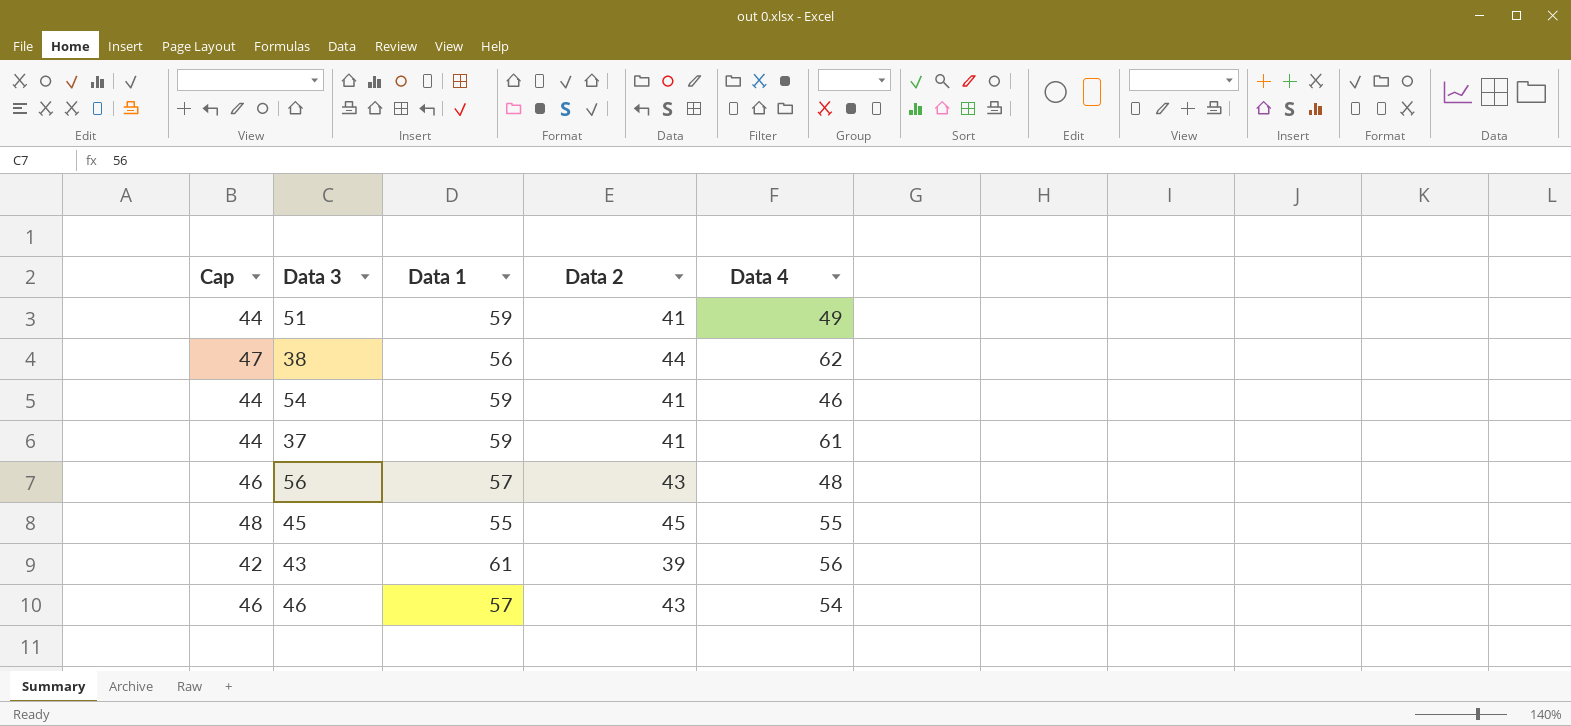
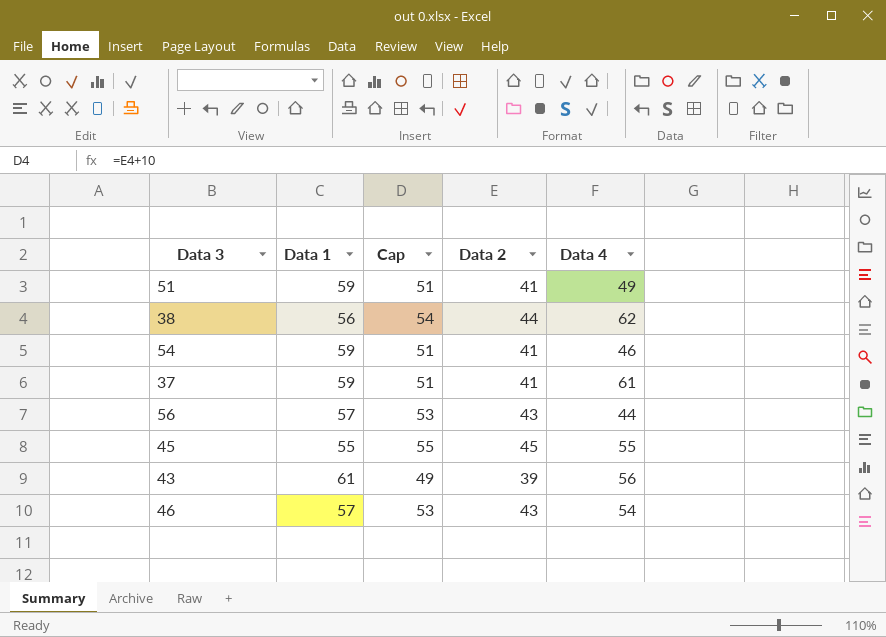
column Cap | formula: [Data 2] + 3 -> [Data 2] + 10
column Cap | position: 1 -> 3
56 | Data 4: 48 -> 44

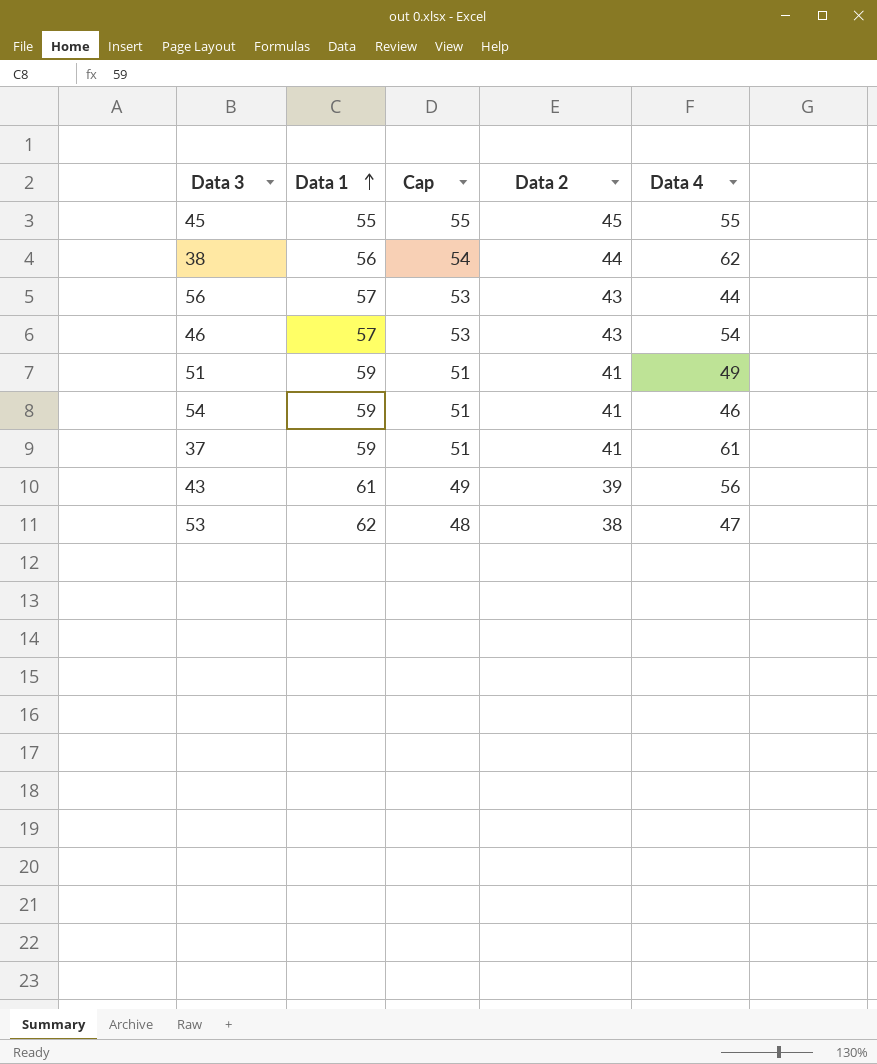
row order: none -> Data 1 ascending
row 53: none -> 62 | 48 | 38 | 47

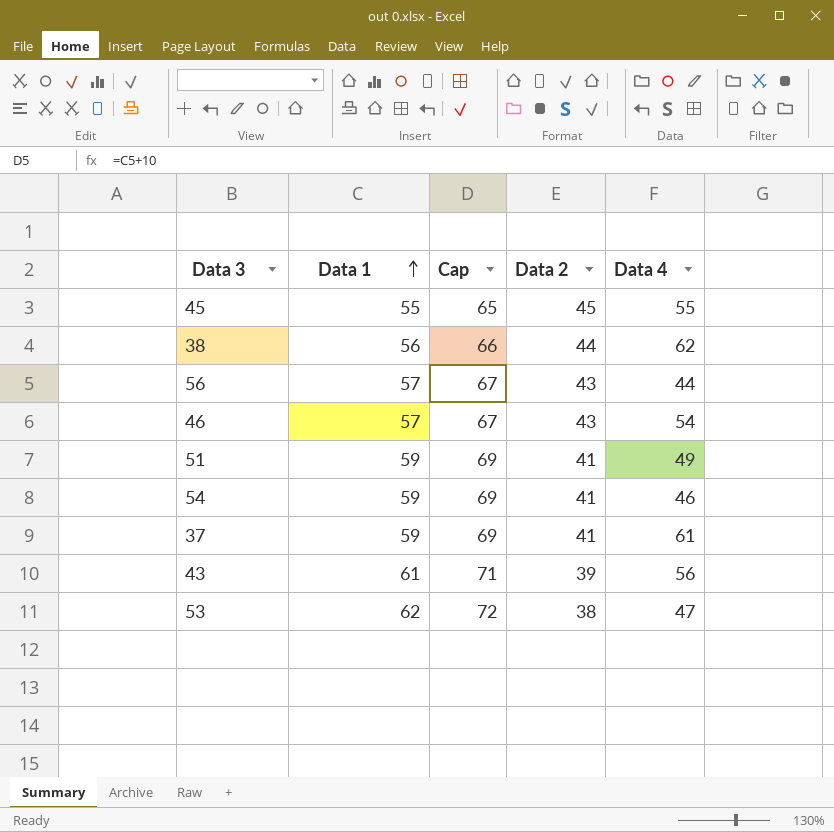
column Cap | formula: [Data 2] + 10 -> [Data 1] + 10

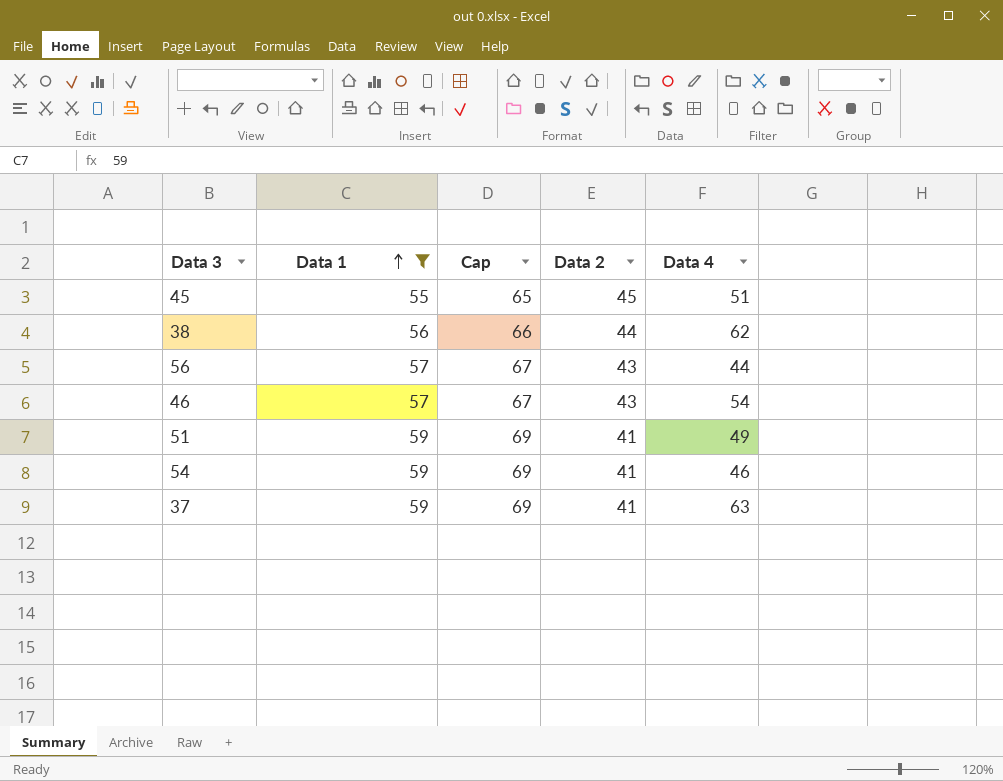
filter: none -> Data 1 <= 59
45 | Data 4: 55 -> 51
37 | Data 4: 61 -> 63

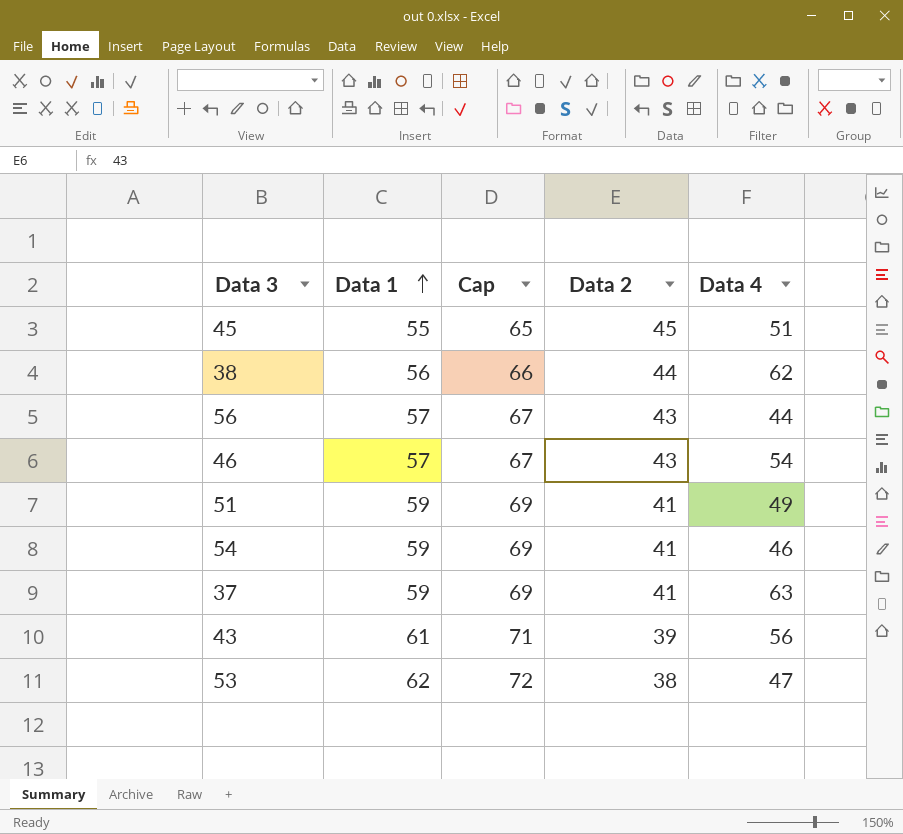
filter: Data 1 <= 59 -> none

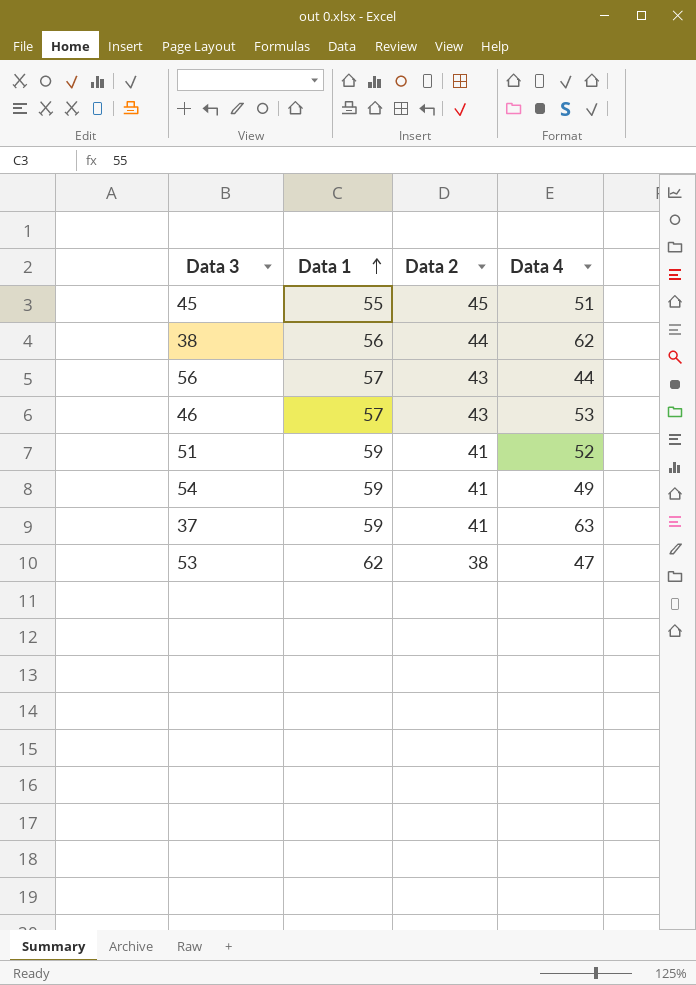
column Cap | formula: [Data 1] + 10 -> none
row 43: 61 | 71 | 39 | 56 -> none
46 | Data 4: 54 -> 53
51 | Data 4: 49 -> 52
54 | Data 4: 46 -> 49

